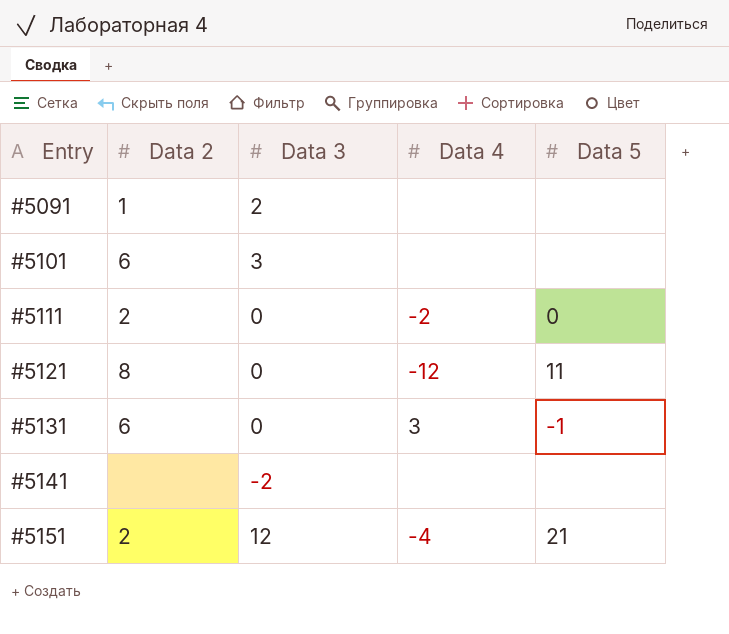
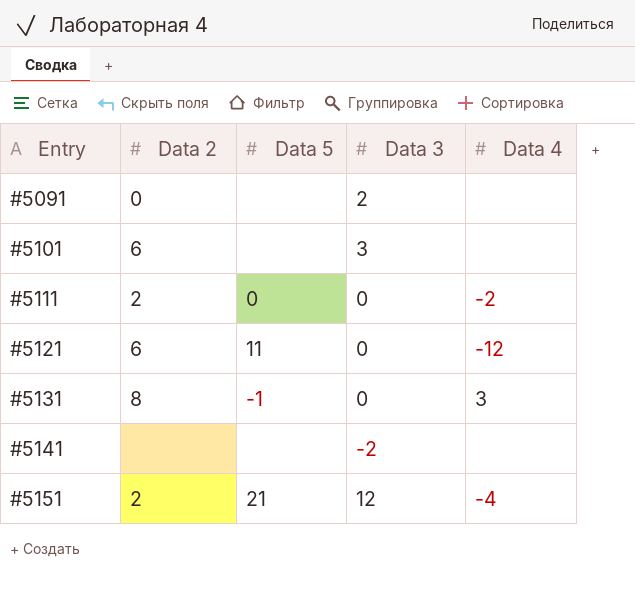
column Data 5 | position: 5 -> 3
#5091 | Data 2: 1 -> 0
#5121 | Data 2: 8 -> 6
#5131 | Data 2: 6 -> 8

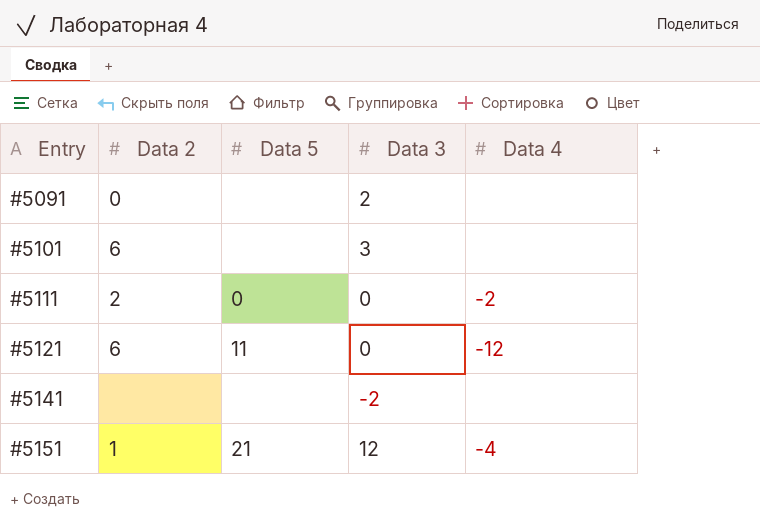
row #5131: 8 | -1 | 0 | 3 -> none
#5151 | Data 2: 2 -> 1

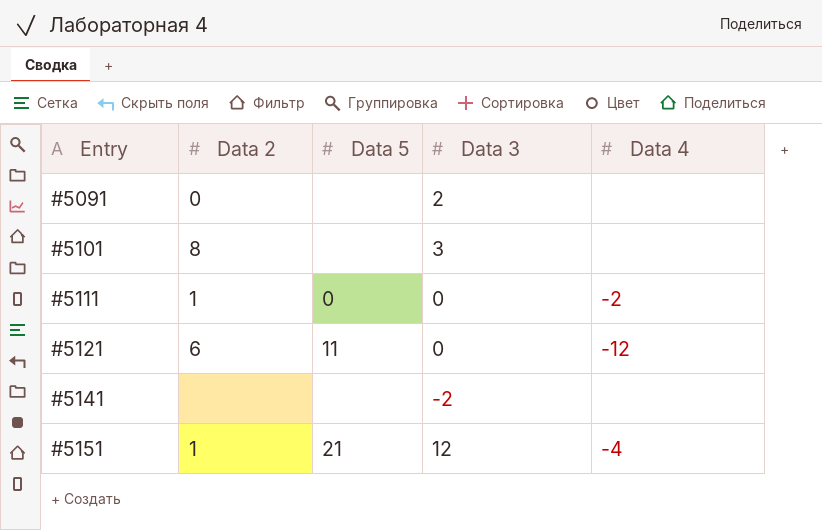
#5101 | Data 2: 6 -> 8
#5111 | Data 2: 2 -> 1

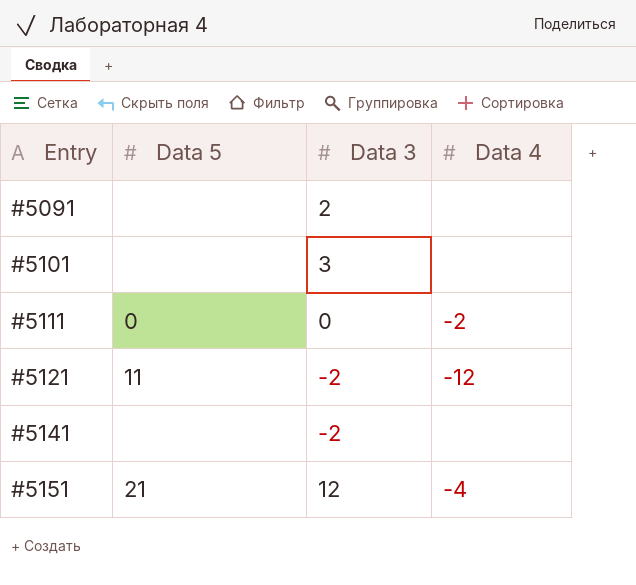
column Data 2 | position: 2 -> none
#5121 | Data 3: 0 -> -2

